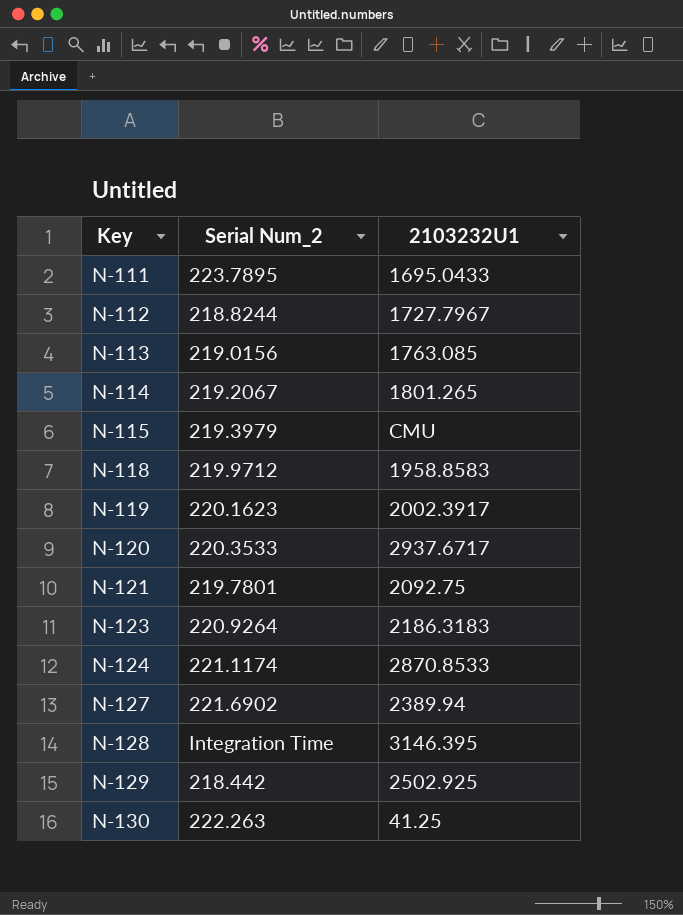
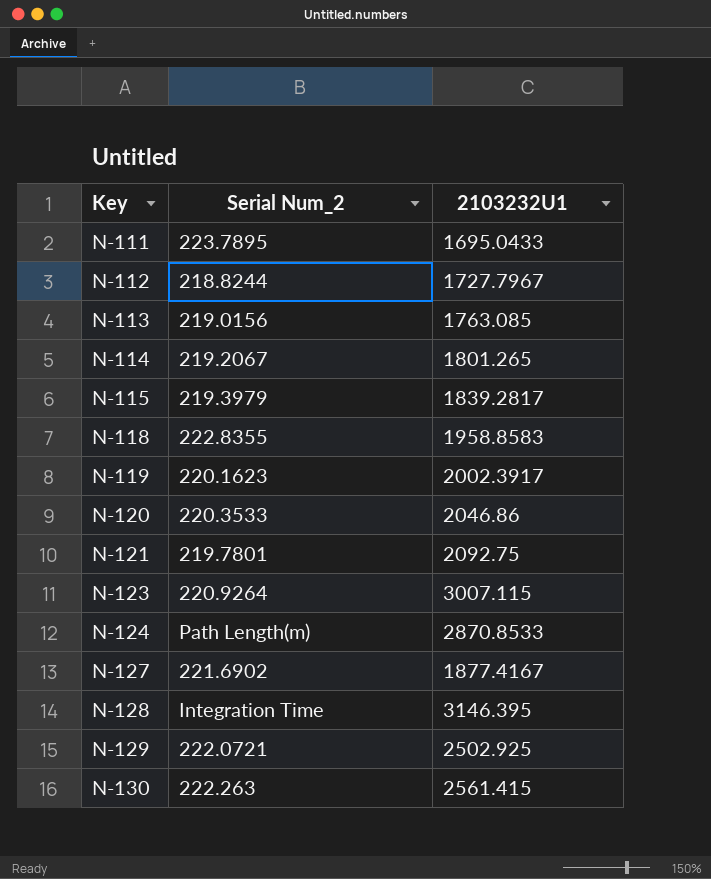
N-115 | 2103232U1: CMU -> 1839.2817
N-118 | Serial Num_2: 219.9712 -> 222.8355
N-120 | 2103232U1: 2937.6717 -> 2046.86
N-123 | 2103232U1: 2186.3183 -> 3007.115
N-124 | Serial Num_2: 221.1174 -> Path Length(m)
N-127 | 2103232U1: 2389.94 -> 1877.4167
N-129 | Serial Num_2: 218.442 -> 222.0721
N-130 | 2103232U1: 41.25 -> 2561.415

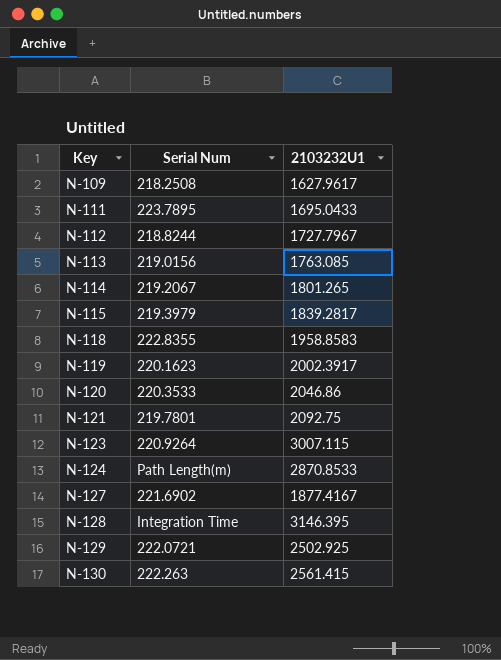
column name: Serial Num_2 -> Serial Num
row N-109: none -> 218.2508 | 1627.9617

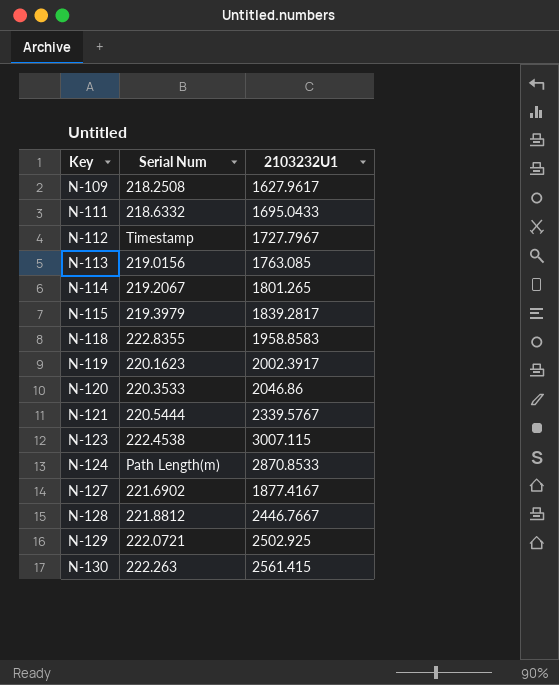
N-111 | Serial Num: 223.7895 -> 218.6332
N-112 | Serial Num: 218.8244 -> Timestamp
N-121 | Serial Num: 219.7801 -> 220.5444
N-121 | 2103232U1: 2092.75 -> 2339.5767
N-123 | Serial Num: 220.9264 -> 222.4538
N-128 | Serial Num: Integration Time -> 221.8812
N-128 | 2103232U1: 3146.395 -> 2446.7667

